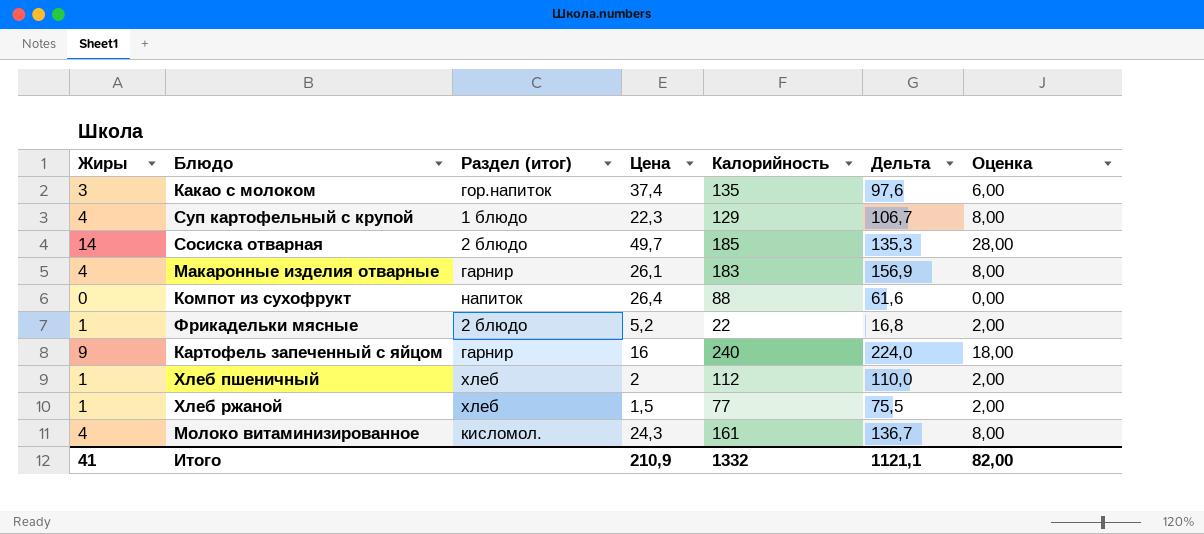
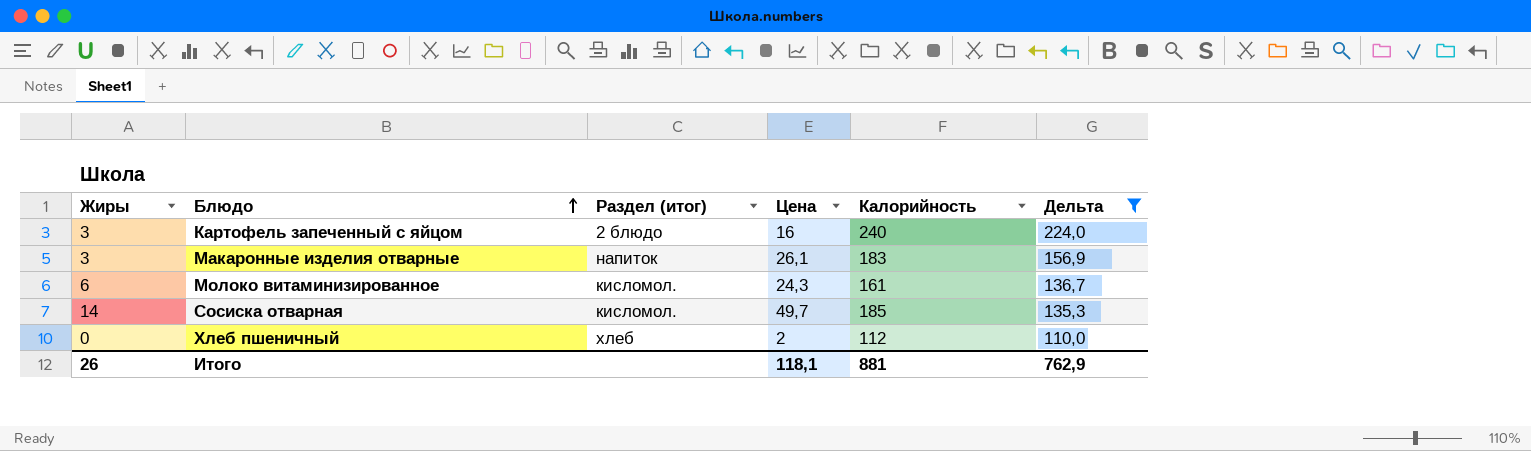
filter: none -> Дельта >= 110,0
row order: none -> Блюдо ascending
column Оценка | formula: [Жиры] * 2 -> none
Картофель запеченный с яйцом | Жиры: 9 -> 3
Картофель запеченный с яйцом | Раздел (итог): гарнир -> 2 блюдо
Макаронные изделия отварные | Жиры: 4 -> 3
Макаронные изделия отварные | Раздел (итог): гарнир -> напиток
Молоко витаминизированное | Жиры: 4 -> 6
Сосиска отварная | Раздел (итог): 2 блюдо -> кисломол.
Хлеб пшеничный | Жиры: 1 -> 0
Итого | Жиры: 41 -> 26
Итого | Цена: 210,9 -> 118,1
Итого | Калорийность: 1332 -> 881
Итого | Дельта: 1121,1 -> 762,9

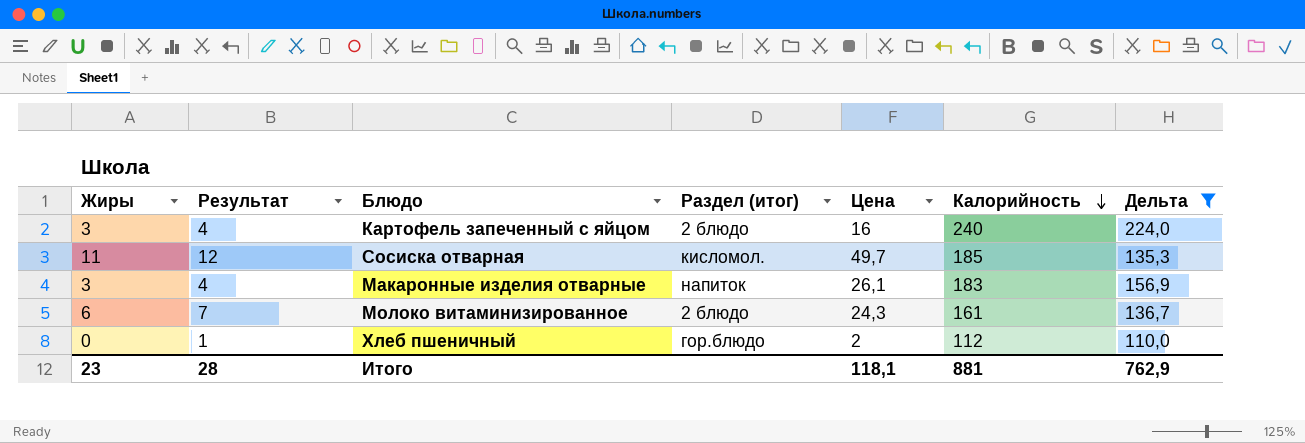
row order: Блюдо ascending -> Калорийность descending
column Результат | formula: none -> [Жиры] + 1
Сосиска отварная | Жиры: 14 -> 11
Молоко витаминизированное | Раздел (итог): кисломол. -> 2 блюдо
Хлеб пшеничный | Раздел (итог): хлеб -> гор.блюдо
Итого | Жиры: 26 -> 23

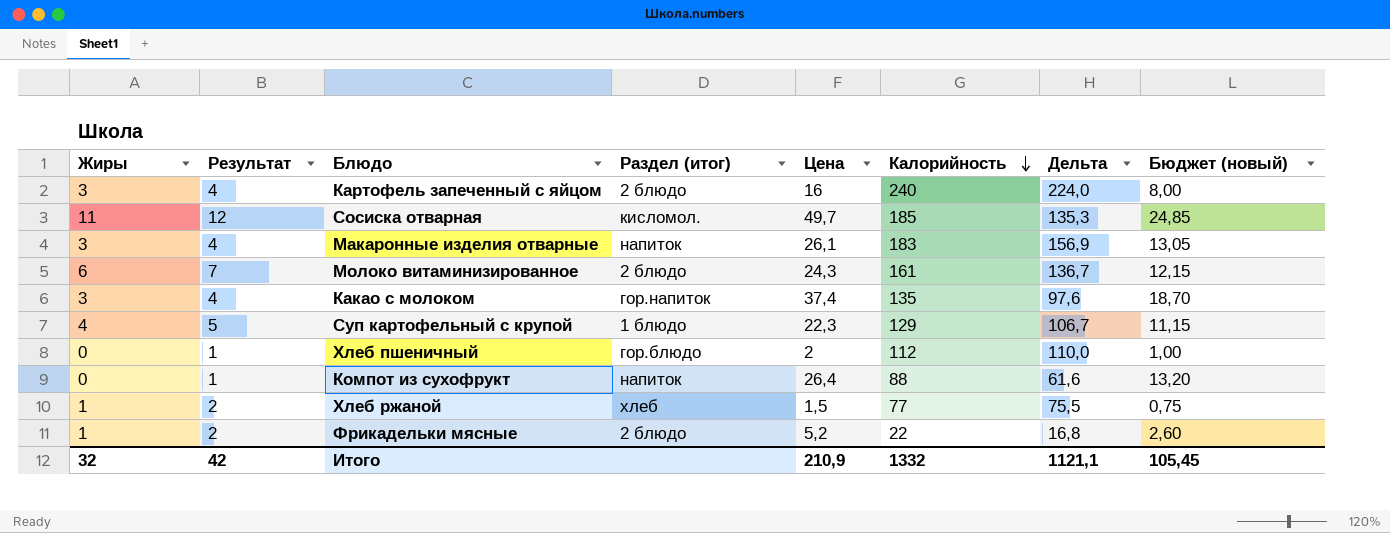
filter: Дельта >= 110,0 -> none
column Бюджет (новый) | formula: none -> [Цена] * 0,5
Итого | Жиры: 23 -> 32
Итого | Результат: 28 -> 42
Итого | Цена: 118,1 -> 210,9
Итого | Калорийность: 881 -> 1332
Итого | Дельта: 762,9 -> 1121,1

